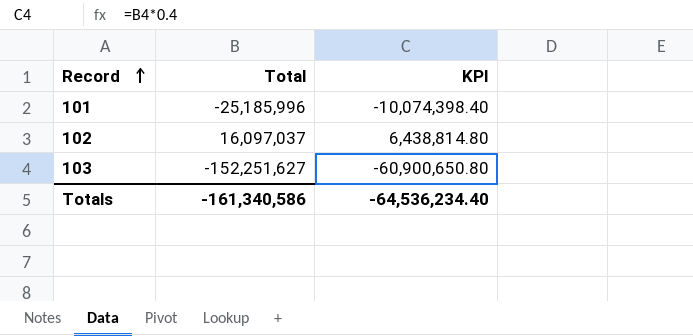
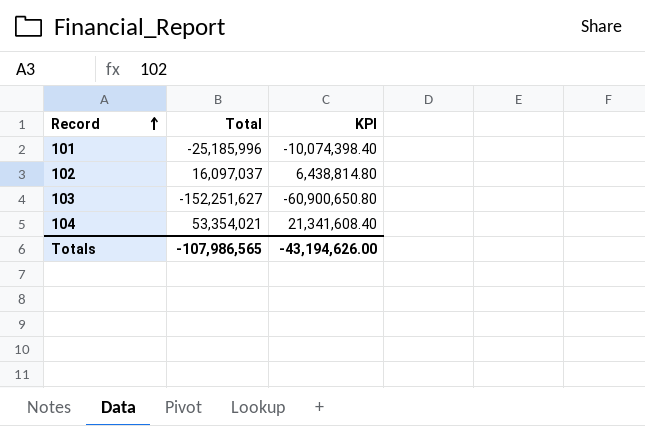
row 104: none -> 53,354,021 | 21,341,608.40
Totals | Total: -161,340,586 -> -107,986,565
Totals | KPI: -64,536,234.40 -> -43,194,626.00

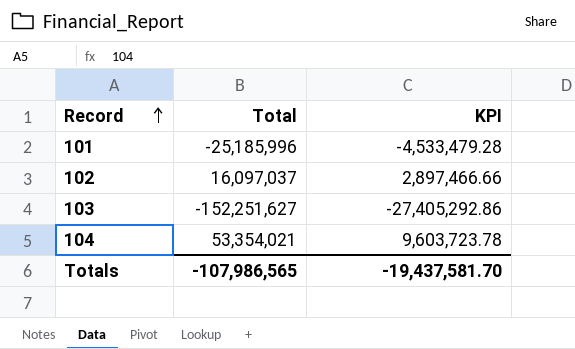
column KPI | formula: [Total] * 0.4 -> [Total] * 0.18
Totals | KPI: -43,194,626.00 -> -19,437,581.70

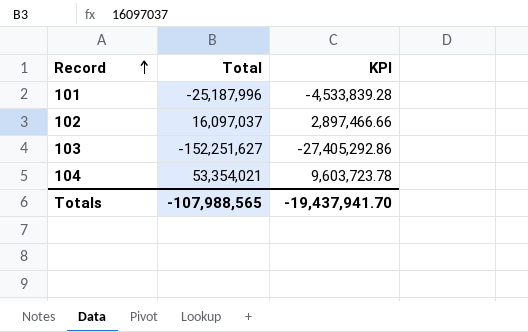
101 | Total: -25,185,996 -> -25,187,996
101 | KPI: -4,533,479.28 -> -4,533,839.28
Totals | Total: -107,986,565 -> -107,988,565
Totals | KPI: -19,437,581.70 -> -19,437,941.70

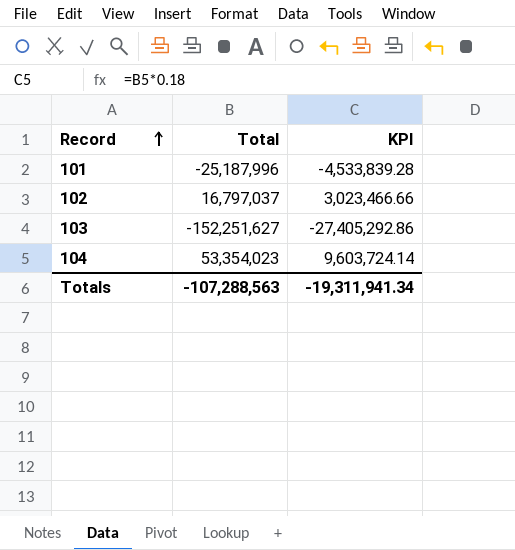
102 | Total: 16,097,037 -> 16,797,037
102 | KPI: 2,897,466.66 -> 3,023,466.66
104 | Total: 53,354,021 -> 53,354,023
104 | KPI: 9,603,723.78 -> 9,603,724.14
Totals | Total: -107,988,565 -> -107,288,563
Totals | KPI: -19,437,941.70 -> -19,311,941.34

